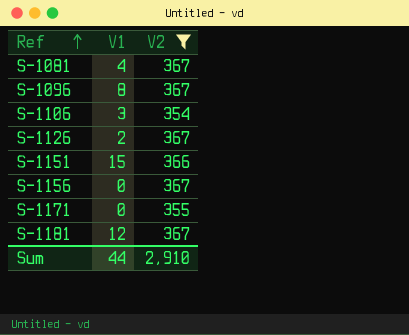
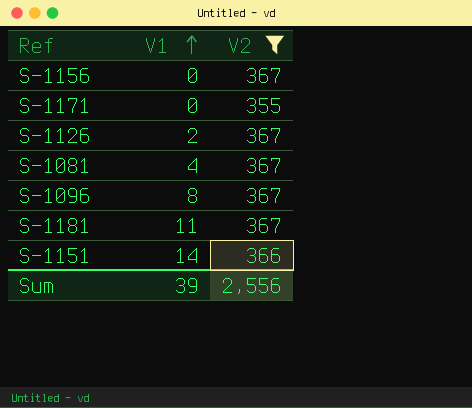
row order: Ref ascending -> V1 ascending
row S-1106: 3 | 354 -> none
S-1181 | V1: 12 -> 11
S-1151 | V1: 15 -> 14
Sum | V1: 44 -> 39
Sum | V2: 2,910 -> 2,556

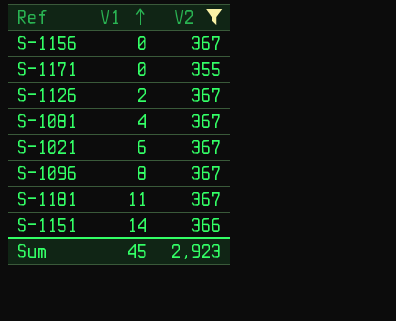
row S-1021: none -> 6 | 367
Sum | V1: 39 -> 45
Sum | V2: 2,556 -> 2,923

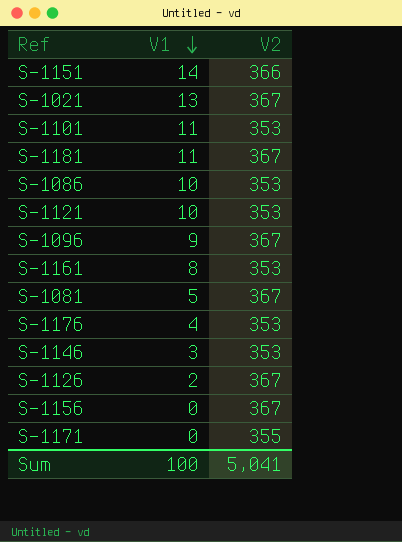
filter: V2 != 353 -> none
row order: V1 ascending -> V1 descending
S-1021 | V1: 6 -> 13
S-1096 | V1: 8 -> 9
S-1081 | V1: 4 -> 5
Sum | V1: 45 -> 100
Sum | V2: 2,923 -> 5,041

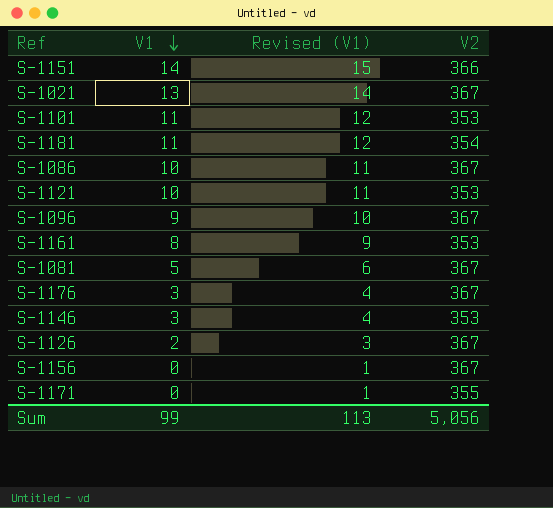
column Revised (V1) | formula: none -> [V1] + 1
S-1181 | V2: 367 -> 354
S-1086 | V2: 353 -> 367
S-1176 | V1: 4 -> 3
S-1176 | V2: 353 -> 367
Sum | V1: 100 -> 99
Sum | V2: 5,041 -> 5,056

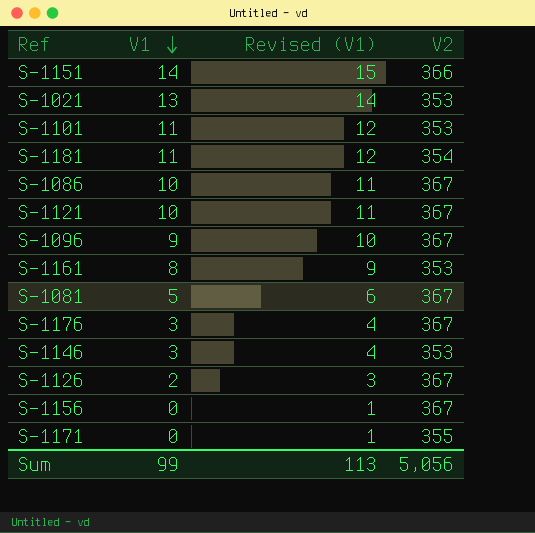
S-1021 | V2: 367 -> 353
S-1121 | V2: 353 -> 367

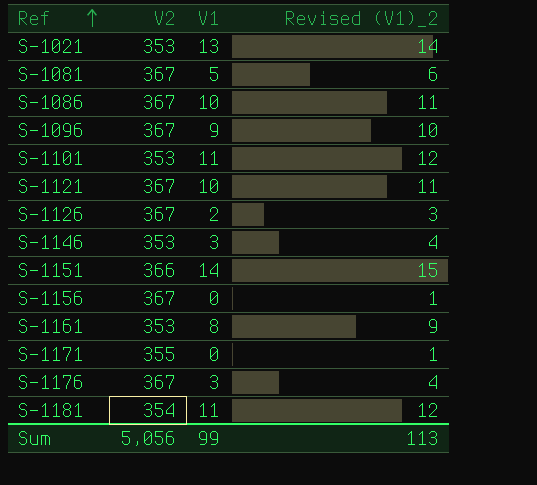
row order: V1 descending -> Ref ascending
column V2 | position: 4 -> 2
column name: Revised (V1) -> Revised (V1)_2

